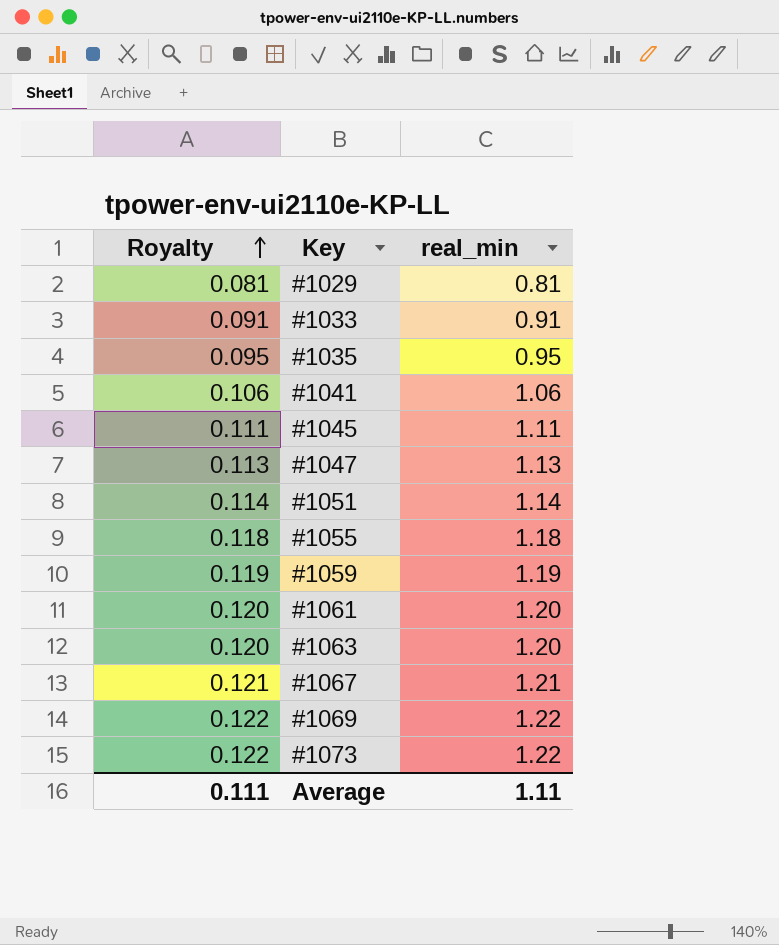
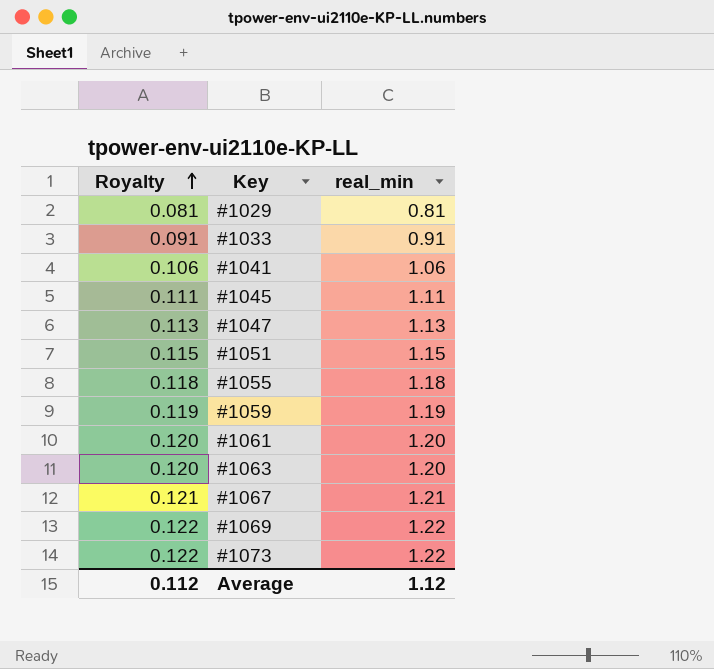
row #1035: 0.095 | 0.95 -> none
#1051 | Royalty: 0.114 -> 0.115
#1051 | real_min: 1.14 -> 1.15
Average | Royalty: 0.111 -> 0.112
Average | real_min: 1.11 -> 1.12

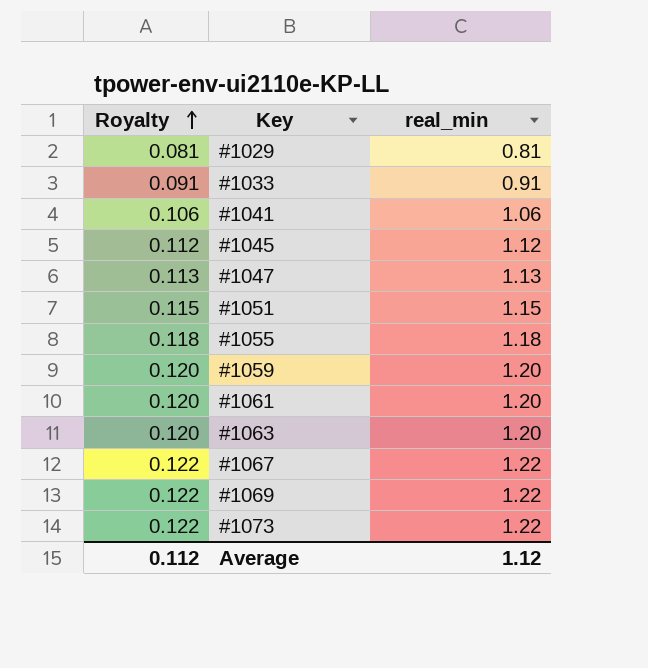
#1045 | Royalty: 0.111 -> 0.112
#1045 | real_min: 1.11 -> 1.12
#1059 | Royalty: 0.119 -> 0.120
#1059 | real_min: 1.19 -> 1.20
#1067 | Royalty: 0.121 -> 0.122
#1067 | real_min: 1.21 -> 1.22

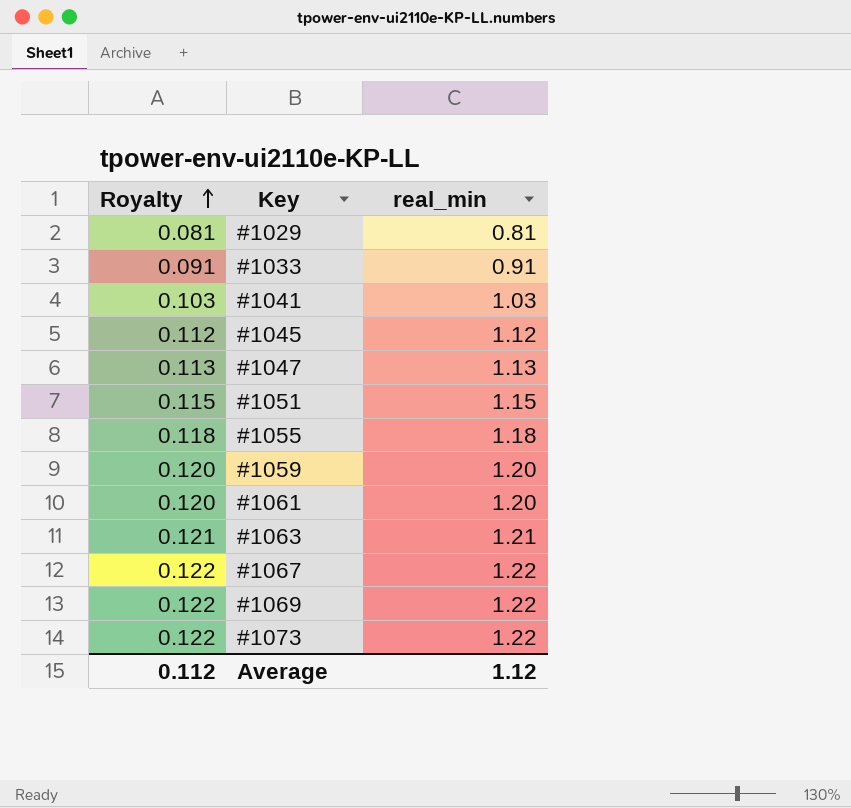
#1041 | Royalty: 0.106 -> 0.103
#1041 | real_min: 1.06 -> 1.03
#1063 | Royalty: 0.120 -> 0.121
#1063 | real_min: 1.20 -> 1.21

